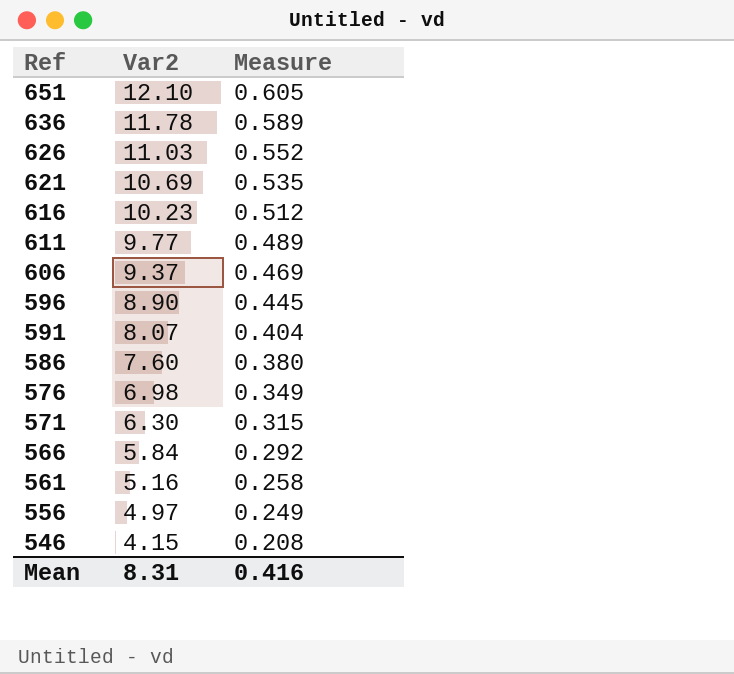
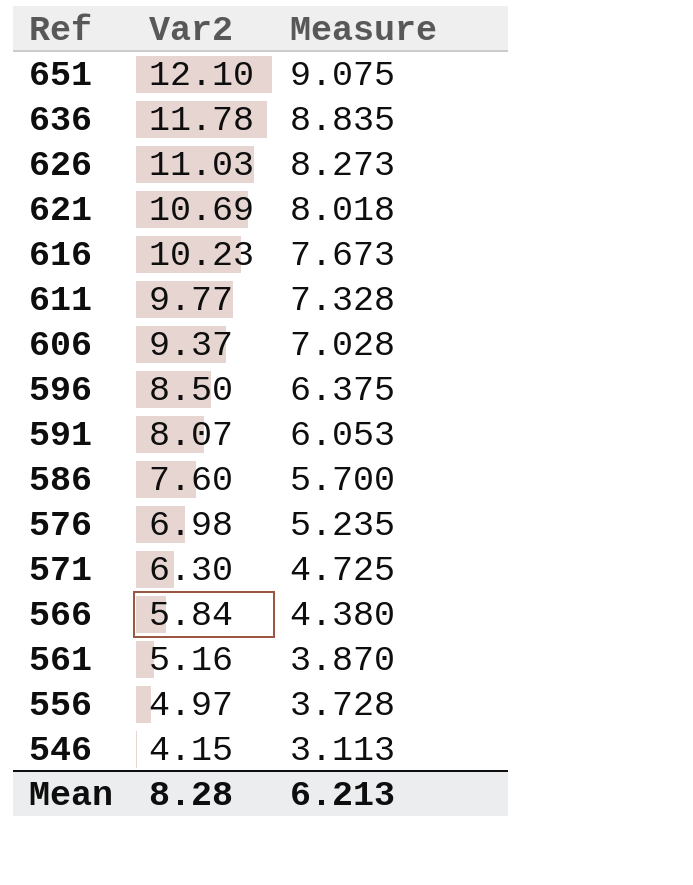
column Measure | formula: [Var2] * 0.05 -> [Var2] * 0.75
596 | Var2: 8.90 -> 8.50
Mean | Var2: 8.31 -> 8.28
Mean | Measure: 0.416 -> 6.213

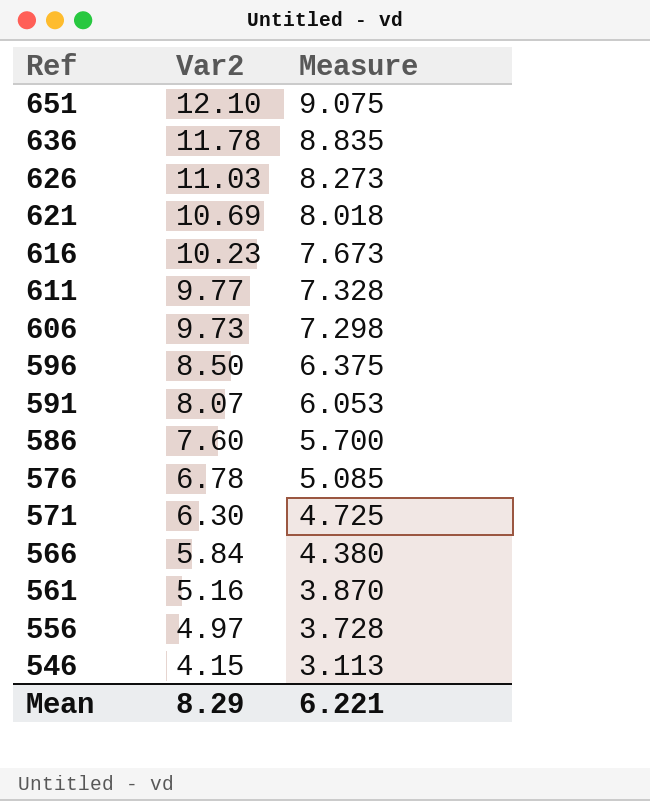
606 | Var2: 9.37 -> 9.73
606 | Measure: 7.028 -> 7.298
576 | Var2: 6.98 -> 6.78
576 | Measure: 5.235 -> 5.085
Mean | Var2: 8.28 -> 8.29
Mean | Measure: 6.213 -> 6.221

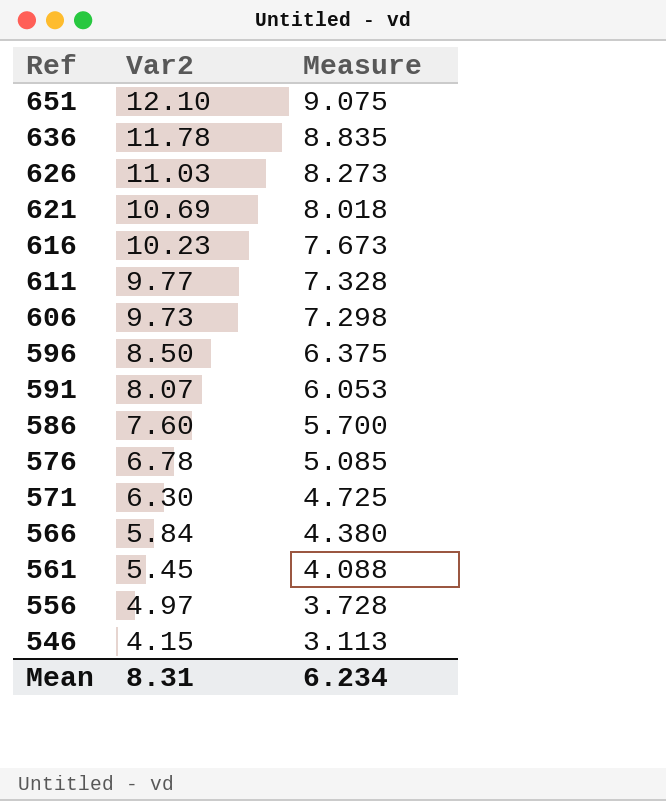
561 | Var2: 5.16 -> 5.45
561 | Measure: 3.870 -> 4.088
Mean | Var2: 8.29 -> 8.31
Mean | Measure: 6.221 -> 6.234

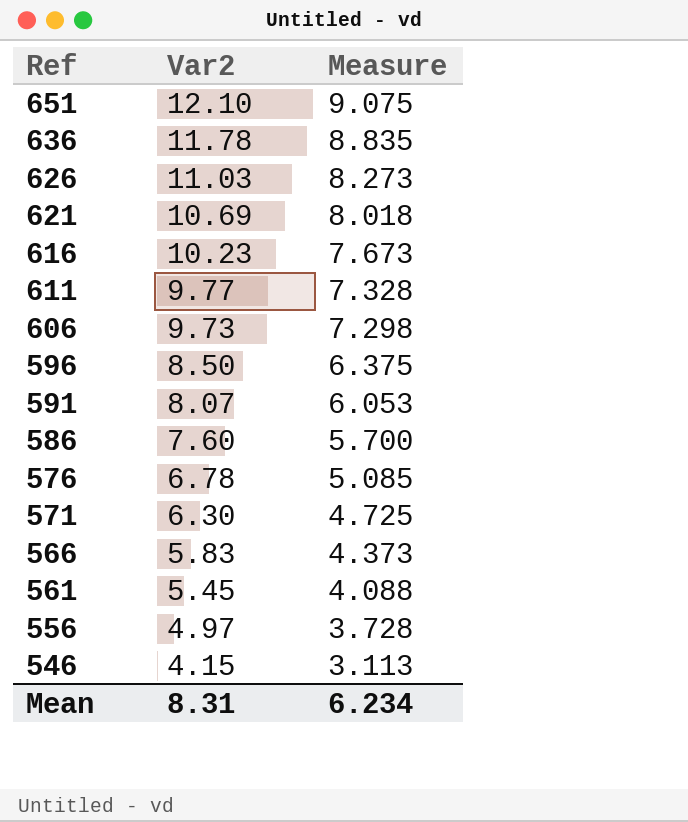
566 | Var2: 5.84 -> 5.83
566 | Measure: 4.380 -> 4.373

